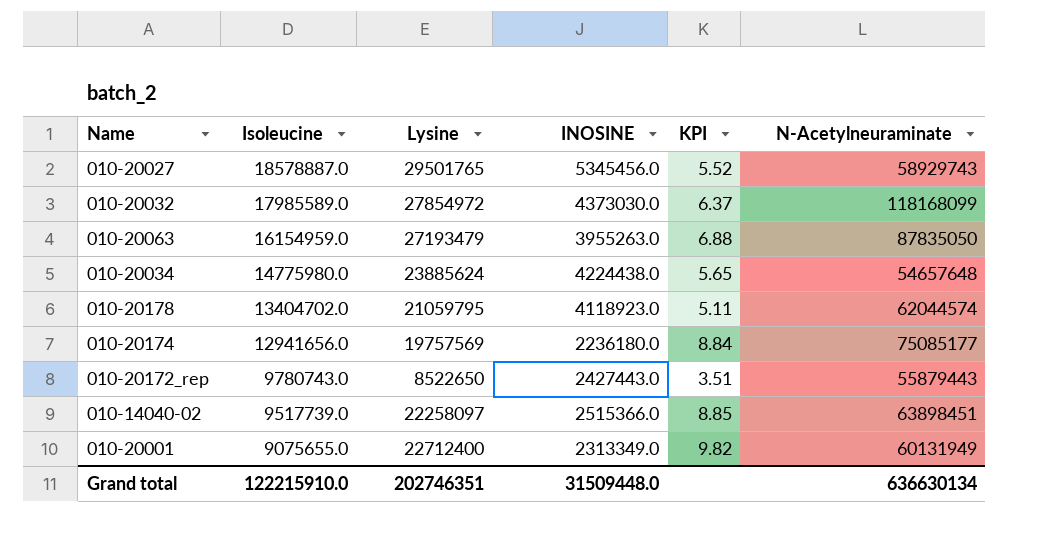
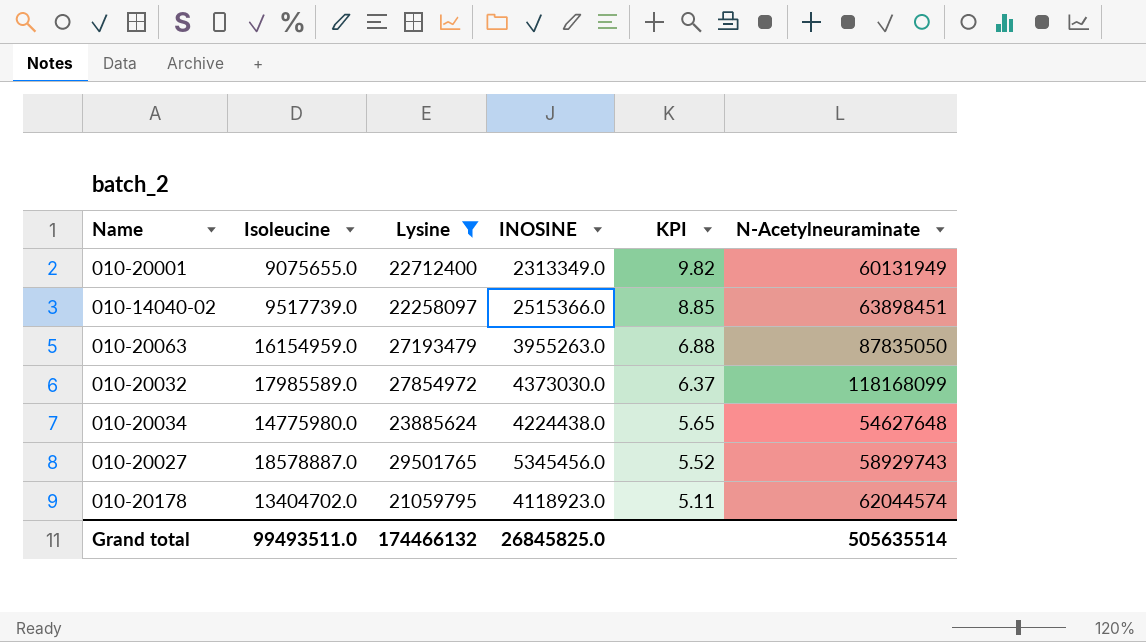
filter: none -> Lysine >= 21059795
row order: Isoleucine descending -> KPI descending
010-20034 | N-Acetylneuraminate: 54657648 -> 54627648
Grand total | Isoleucine: 122215910.0 -> 99493511.0
Grand total | Lysine: 202746351 -> 174466132
Grand total | INOSINE: 31509448.0 -> 26845825.0
Grand total | N-Acetylneuraminate: 636630134 -> 505635514

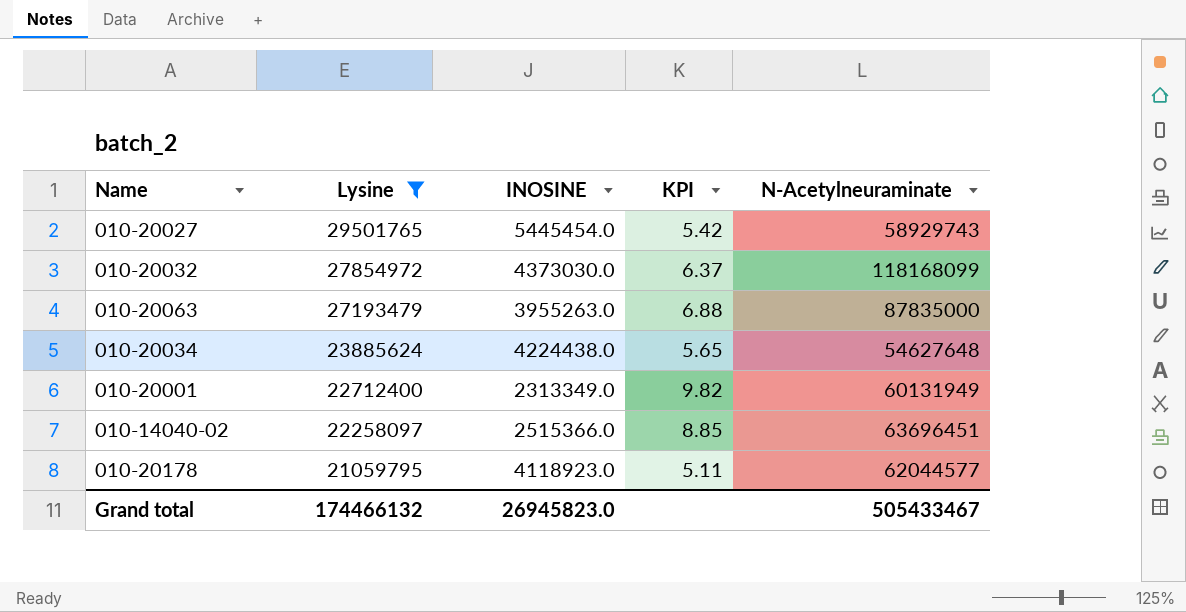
row order: KPI descending -> Lysine descending
column Isoleucine | position: 2 -> none
010-20027 | INOSINE: 5345456.0 -> 5445454.0
010-20027 | KPI: 5.52 -> 5.42
010-20063 | N-Acetylneuraminate: 87835050 -> 87835000
010-14040-02 | N-Acetylneuraminate: 63898451 -> 63696451
010-20178 | N-Acetylneuraminate: 62044574 -> 62044577
Grand total | INOSINE: 26845825.0 -> 26945823.0
Grand total | N-Acetylneuraminate: 505635514 -> 505433467

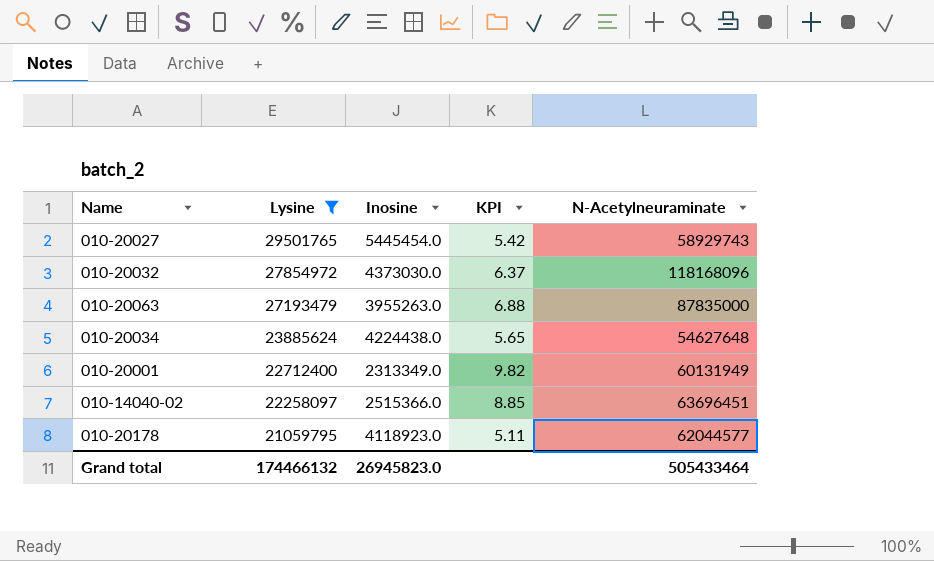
column name: INOSINE -> Inosine
010-20032 | N-Acetylneuraminate: 118168099 -> 118168096
Grand total | N-Acetylneuraminate: 505433467 -> 505433464

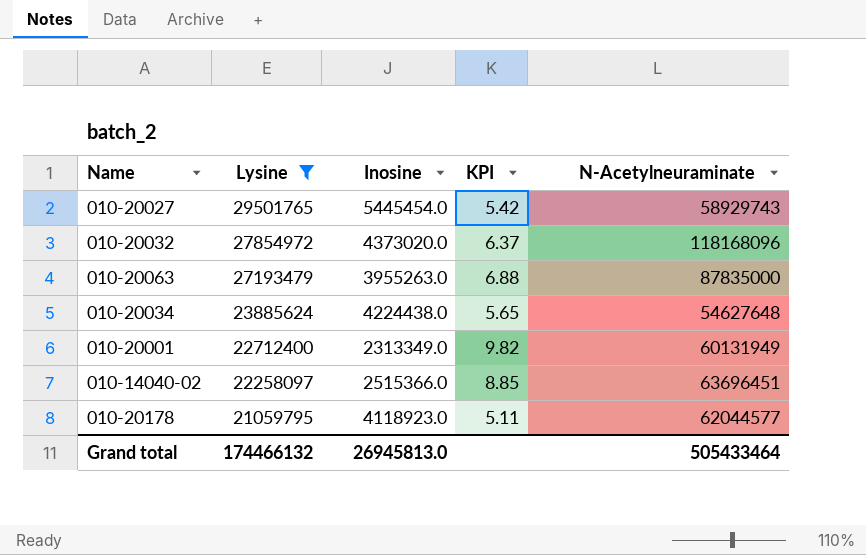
010-20032 | Inosine: 4373030.0 -> 4373020.0
Grand total | Inosine: 26945823.0 -> 26945813.0

